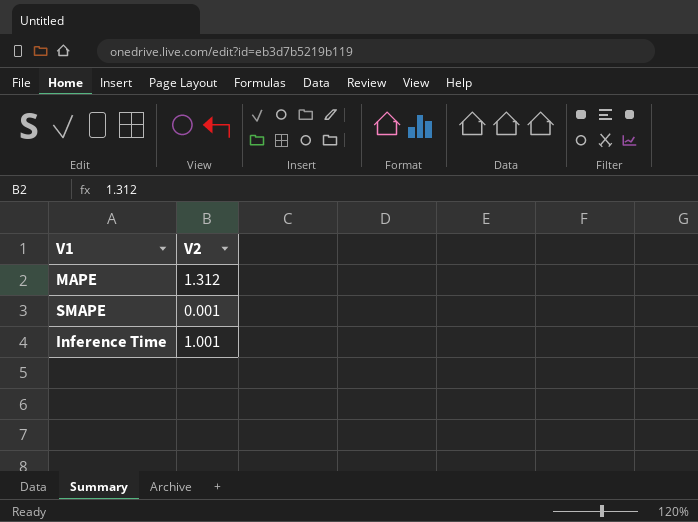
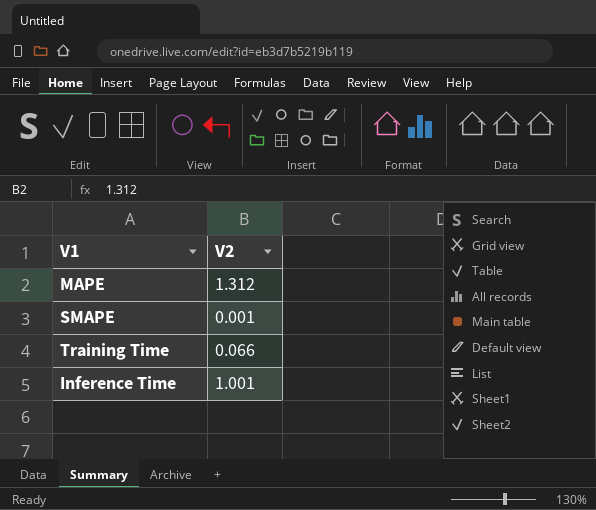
row Training Time: none -> 0.066

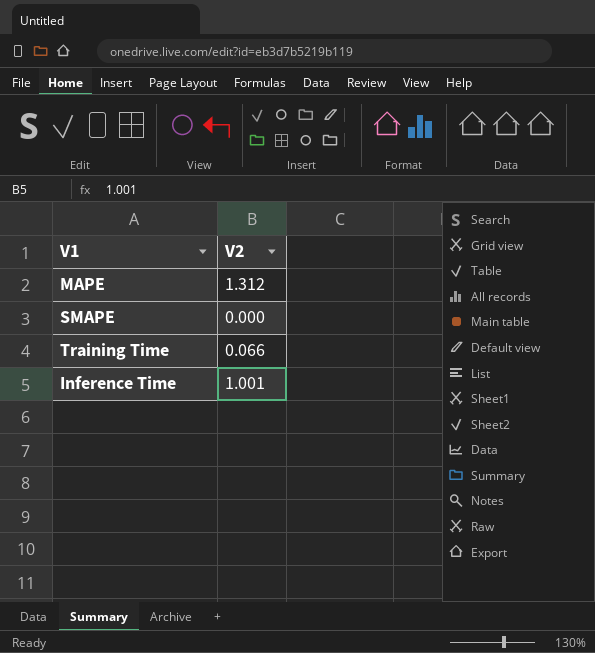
SMAPE | V2: 0.001 -> 0.000

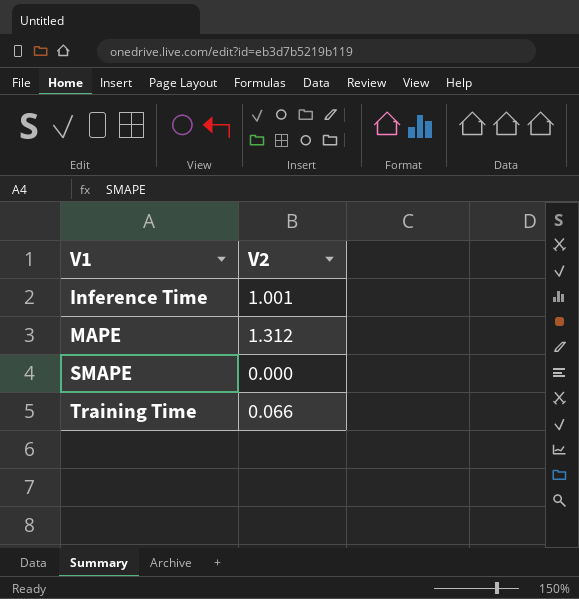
row order: none -> V1 ascending

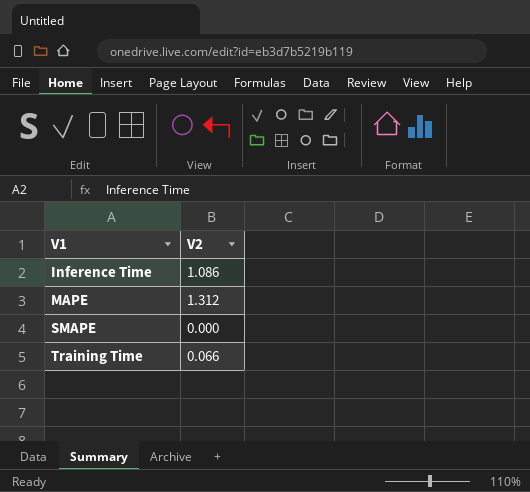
Inference Time | V2: 1.001 -> 1.086

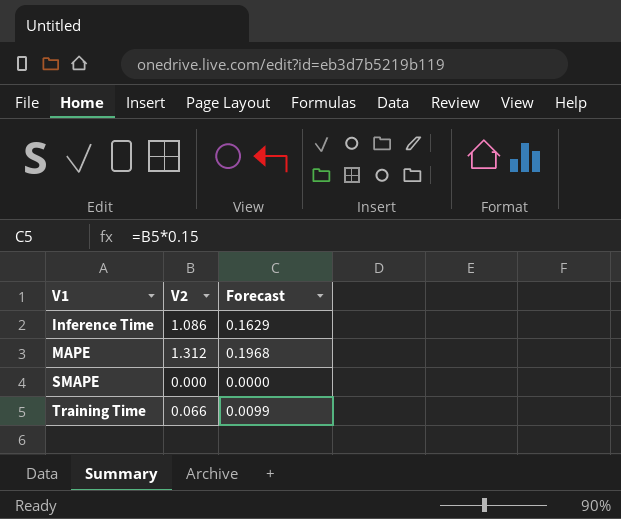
column Forecast | formula: none -> [V2] * 0.15

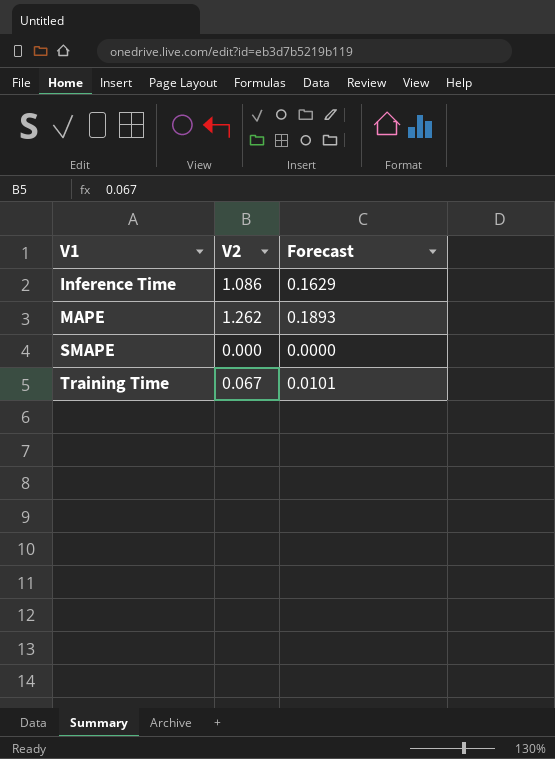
MAPE | V2: 1.312 -> 1.262
MAPE | Forecast: 0.1968 -> 0.1893
Training Time | V2: 0.066 -> 0.067
Training Time | Forecast: 0.0099 -> 0.0101

